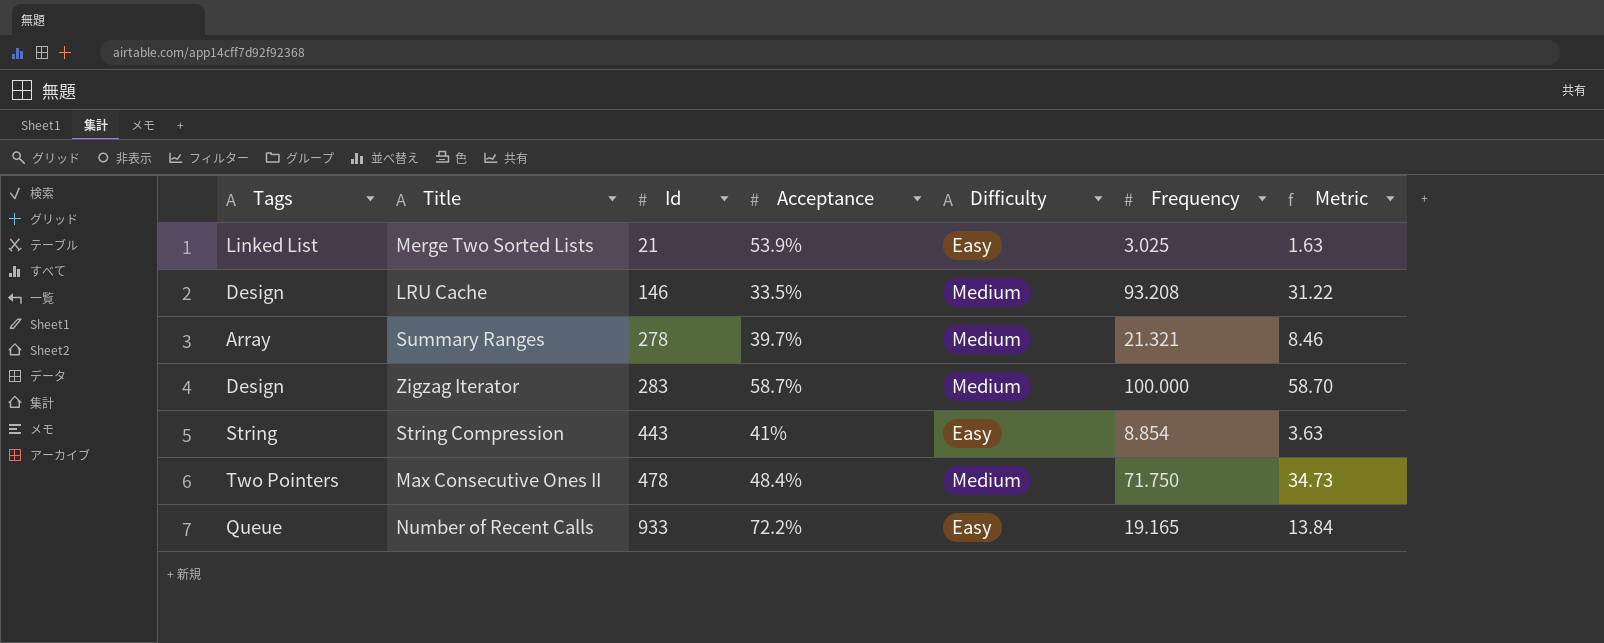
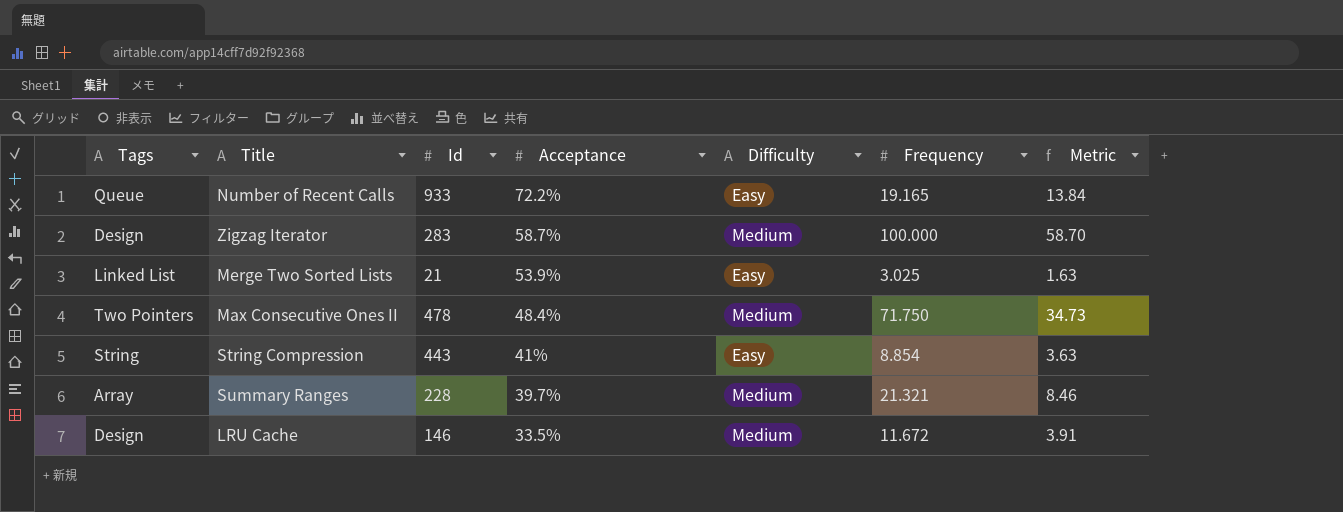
row order: Id ascending -> Acceptance descending
Summary Ranges | Id: 278 -> 228
LRU Cache | Frequency: 93.208 -> 11.672
LRU Cache | Metric: 31.22 -> 3.91

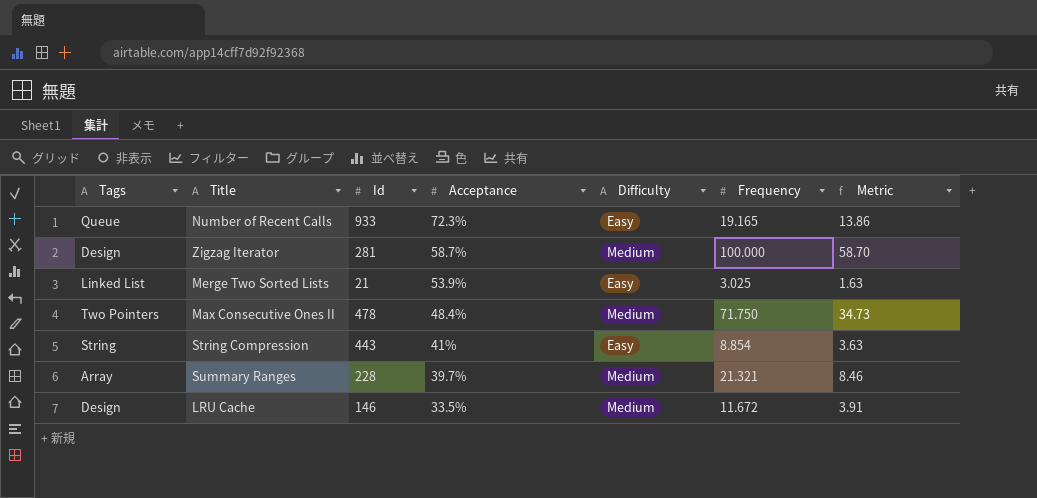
Number of Recent Calls | Acceptance: 72.2% -> 72.3%
Number of Recent Calls | Metric: 13.84 -> 13.86
Zigzag Iterator | Id: 283 -> 281

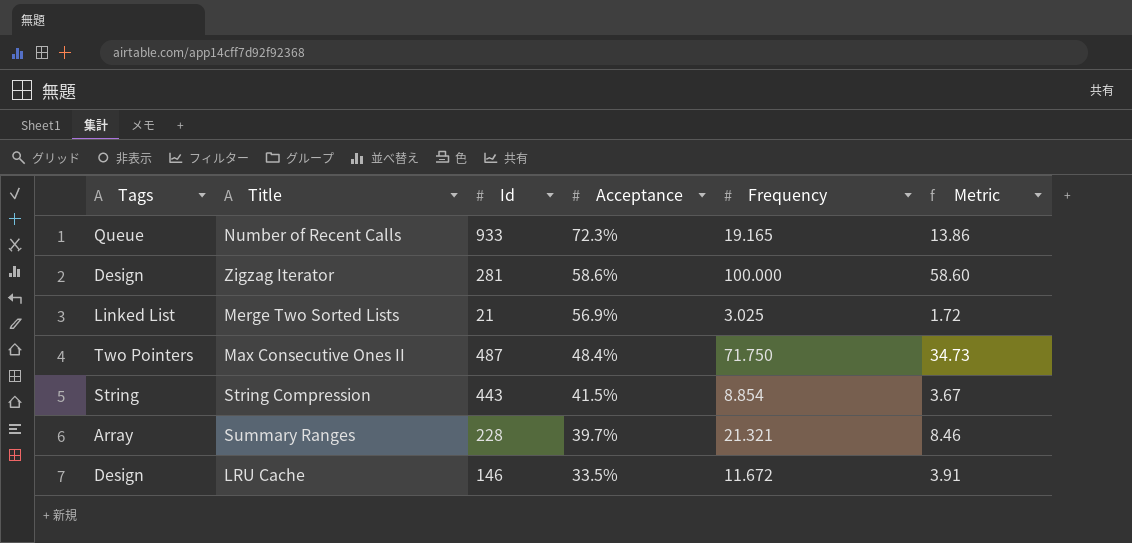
column Difficulty | position: 5 -> none
Zigzag Iterator | Acceptance: 58.7% -> 58.6%
Zigzag Iterator | Metric: 58.70 -> 58.60
Merge Two Sorted Lists | Acceptance: 53.9% -> 56.9%
Merge Two Sorted Lists | Metric: 1.63 -> 1.72
Max Consecutive Ones II | Id: 478 -> 487
String Compression | Acceptance: 41% -> 41.5%
String Compression | Metric: 3.63 -> 3.67

